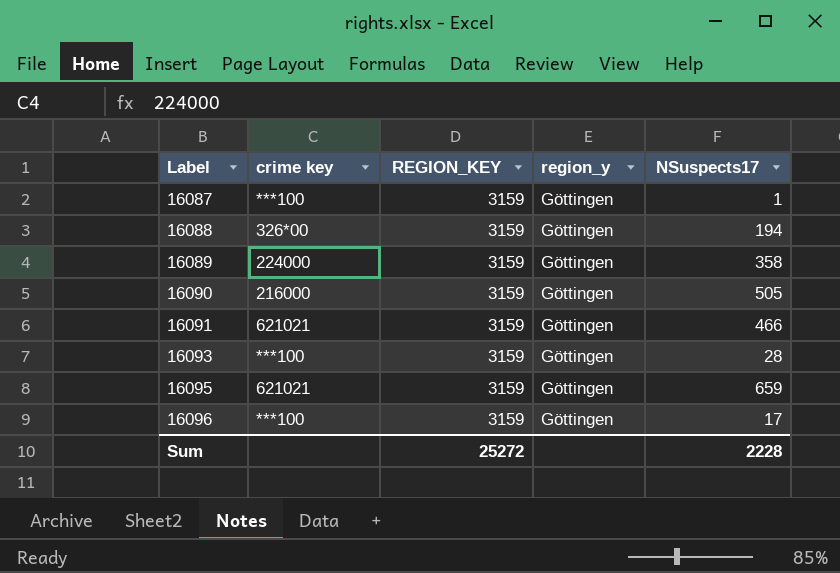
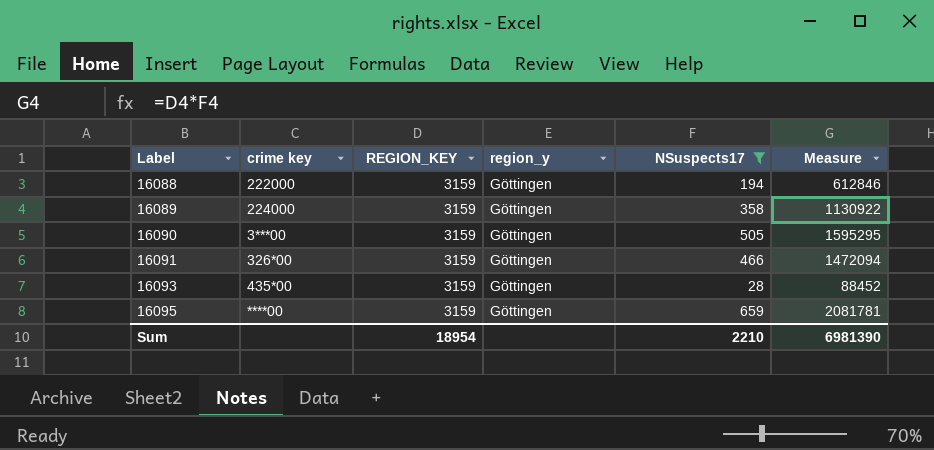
filter: none -> NSuspects17 >= 28
column Measure | formula: none -> [REGION_KEY] * [NSuspects17]
16088 | crime key: 326*00 -> 222000
16090 | crime key: 216000 -> 3***00
16091 | crime key: 621021 -> 326*00
16093 | crime key: ***100 -> 435*00
16095 | crime key: 621021 -> ****00
Sum | REGION_KEY: 25272 -> 18954
Sum | NSuspects17: 2228 -> 2210

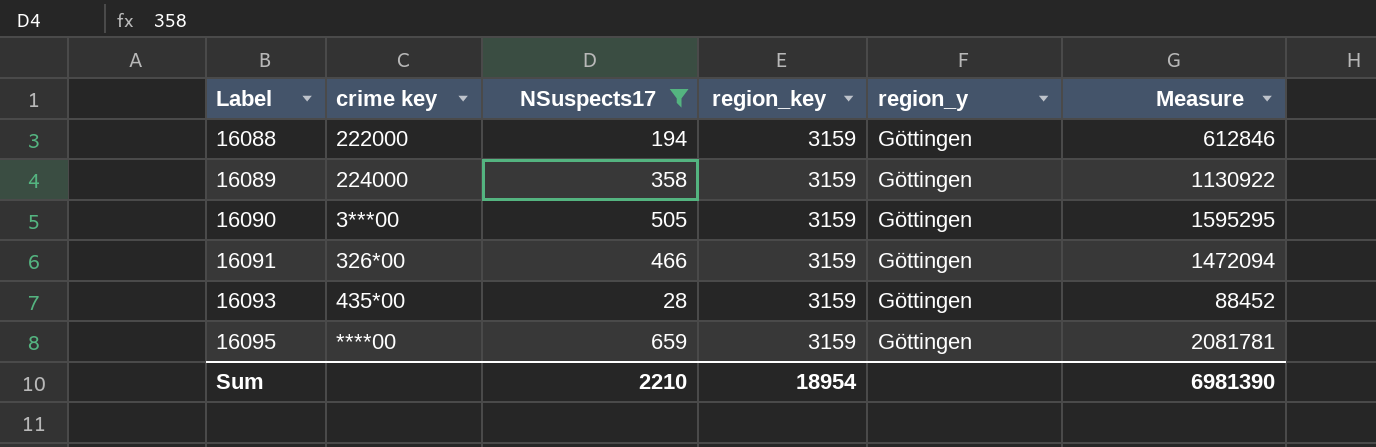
column NSuspects17 | position: 5 -> 3
column name: REGION_KEY -> region_key

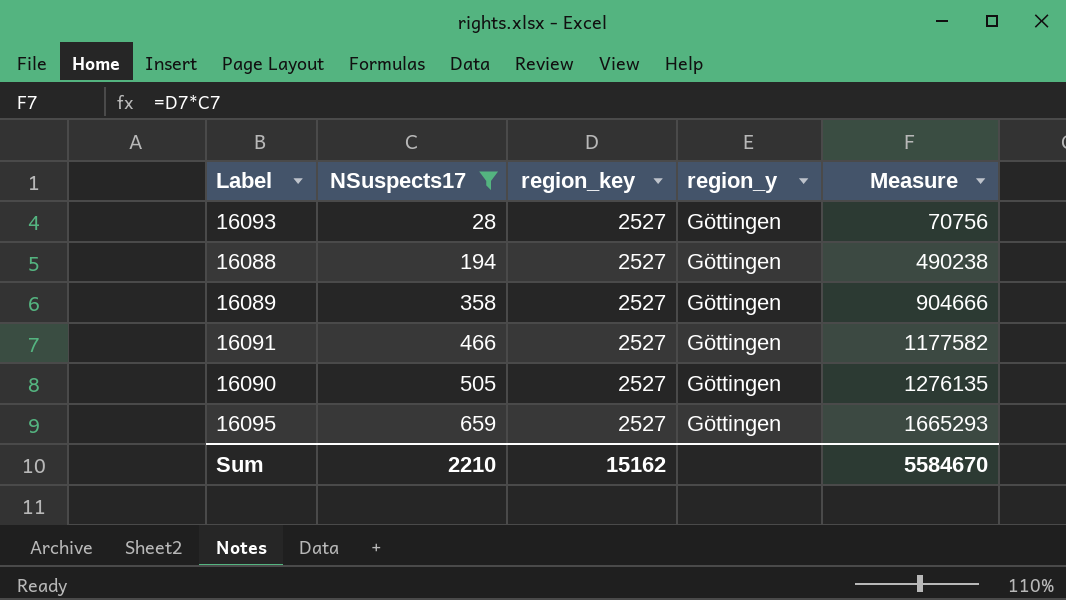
row order: Label ascending -> NSuspects17 ascending
column crime key | position: 2 -> none
16093 | region_key: 3159 -> 2527
16093 | Measure: 88452 -> 70756
16088 | region_key: 3159 -> 2527
16088 | Measure: 612846 -> 490238
16089 | region_key: 3159 -> 2527
16089 | Measure: 1130922 -> 904666
16091 | region_key: 3159 -> 2527
16091 | Measure: 1472094 -> 1177582
16090 | region_key: 3159 -> 2527
16090 | Measure: 1595295 -> 1276135
16095 | region_key: 3159 -> 2527
16095 | Measure: 2081781 -> 1665293
Sum | region_key: 18954 -> 15162
Sum | Measure: 6981390 -> 5584670

